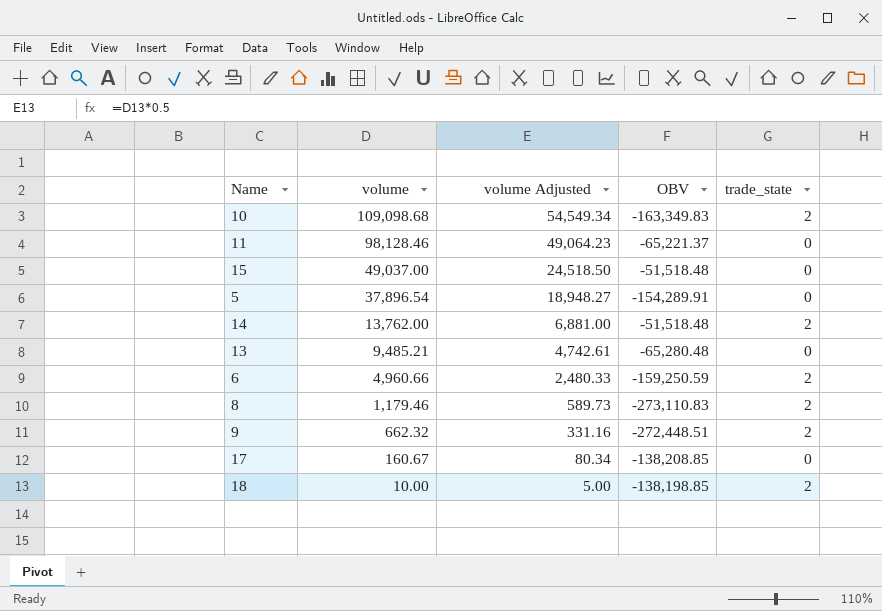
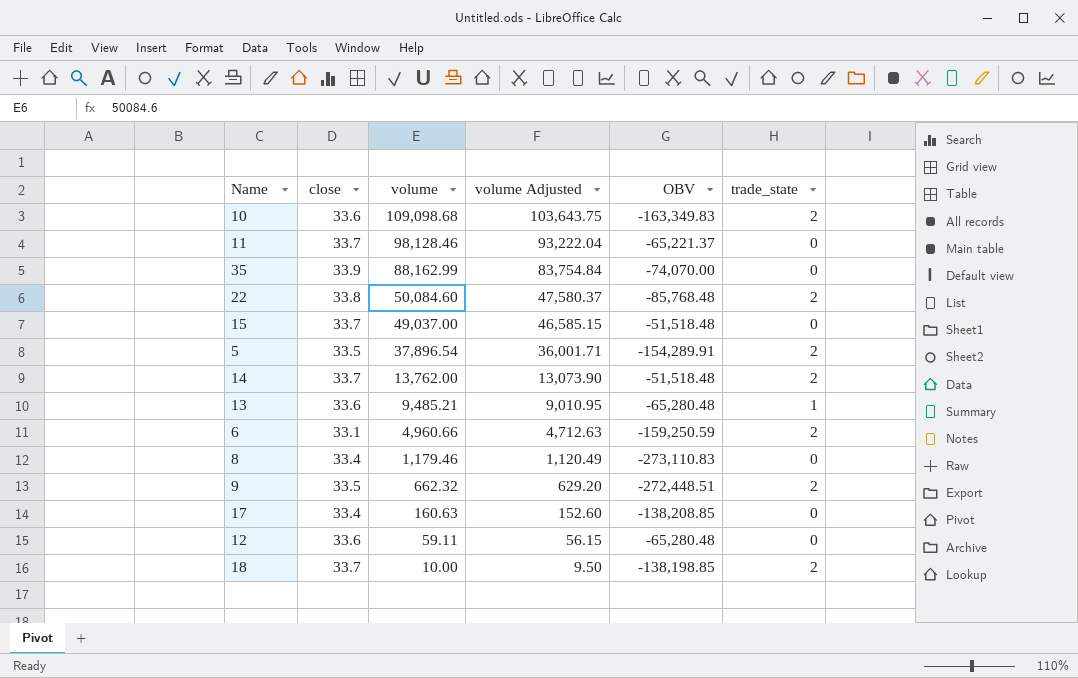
column close | position: none -> 2
column volume Adjusted | formula: [volume] * 0.5 -> [volume] * 0.95
row 35: none -> 33.9 | 88,162.99 | 83,754.84 | -74,070.00 | 0
row 22: none -> 33.8 | 50,084.60 | 47,580.37 | -85,768.48 | 2
5 | trade_state: 0 -> 2
13 | trade_state: 0 -> 1
8 | trade_state: 2 -> 0
17 | volume: 160.67 -> 160.63
row 12: none -> 33.6 | 59.11 | 56.15 | -65,280.48 | 0

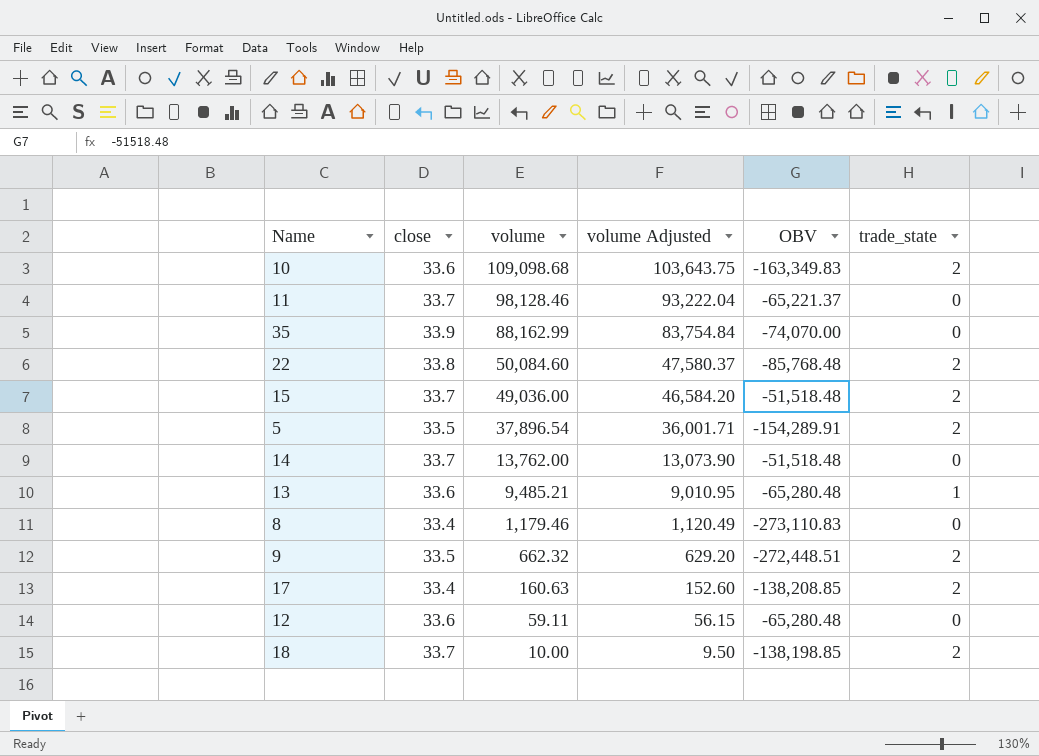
row 6: 33.1 | 4,960.66 | 4,712.63 | -159,250.59 | 2 -> none
15 | volume: 49,037.00 -> 49,036.00
15 | volume Adjusted: 46,585.15 -> 46,584.20
15 | trade_state: 0 -> 2
14 | trade_state: 2 -> 0
17 | trade_state: 0 -> 2

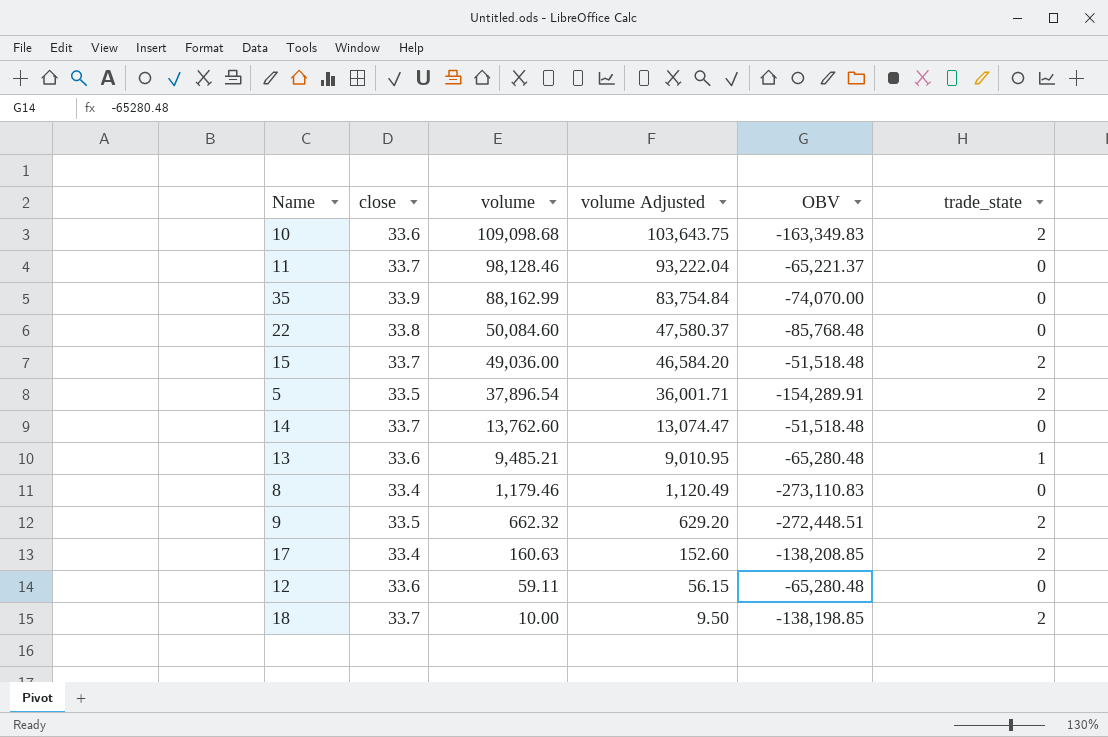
22 | trade_state: 2 -> 0
14 | volume: 13,762.00 -> 13,762.60
14 | volume Adjusted: 13,073.90 -> 13,074.47

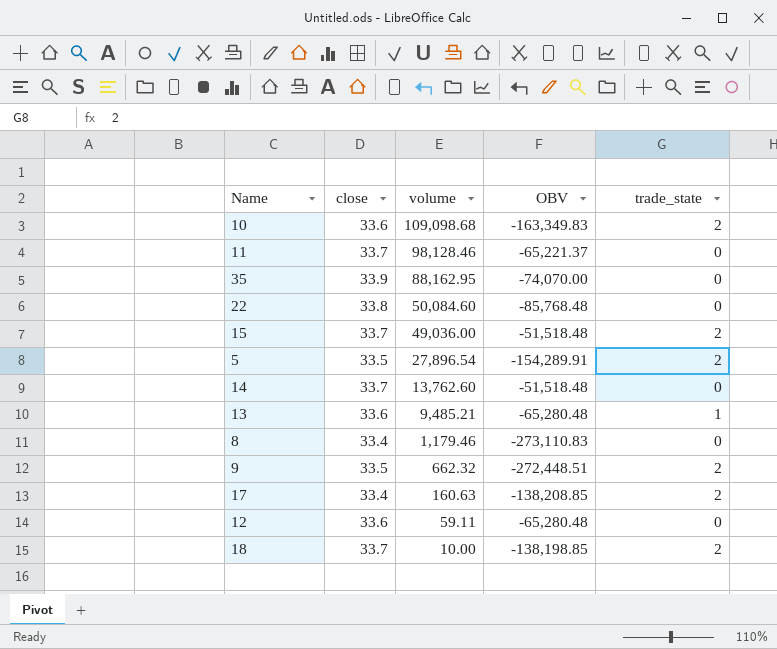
column volume Adjusted | formula: [volume] * 0.95 -> none
35 | volume: 88,162.99 -> 88,162.95
5 | volume: 37,896.54 -> 27,896.54

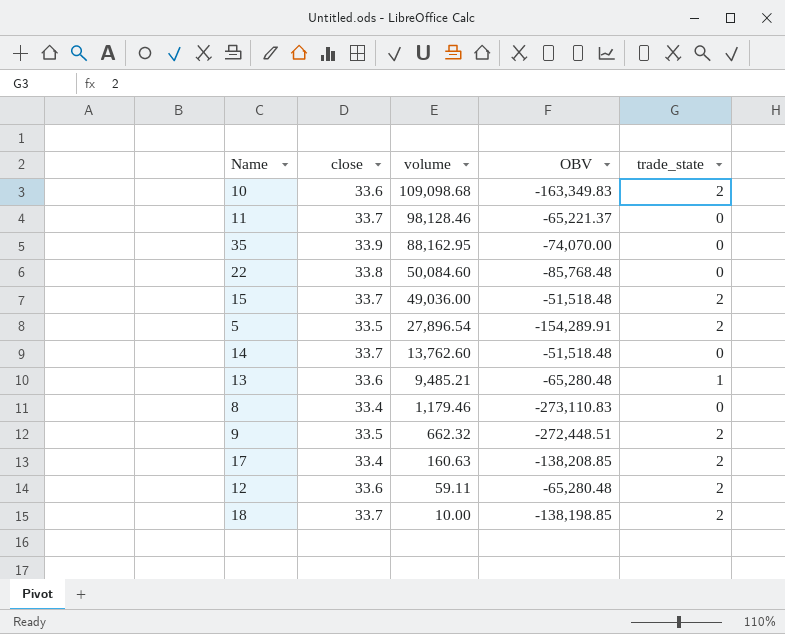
12 | trade_state: 0 -> 2

